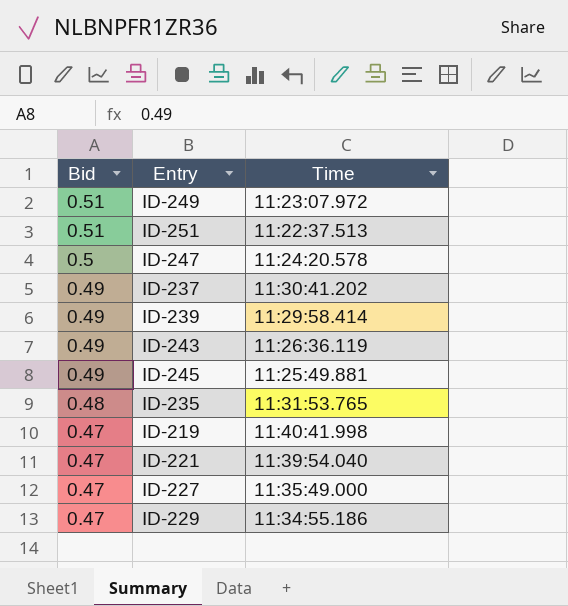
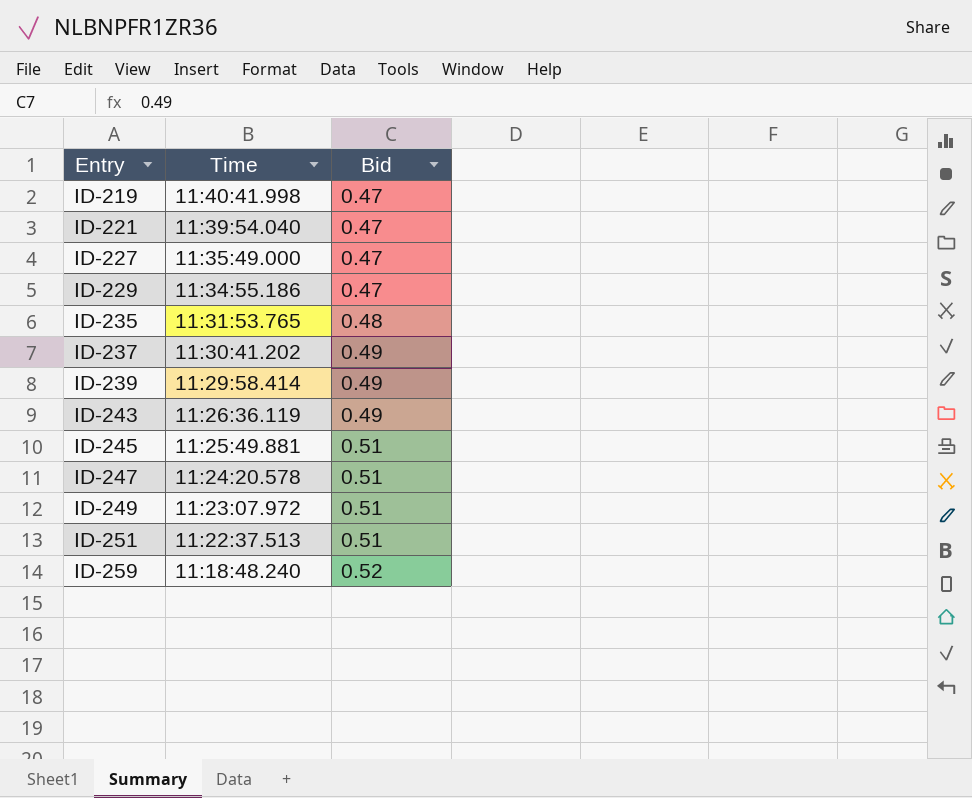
row order: Bid descending -> Entry ascending
column Bid | position: 1 -> 3
ID-245 | Bid: 0.49 -> 0.51
ID-247 | Bid: 0.5 -> 0.51
row ID-259: none -> 11:18:48.240 | 0.52

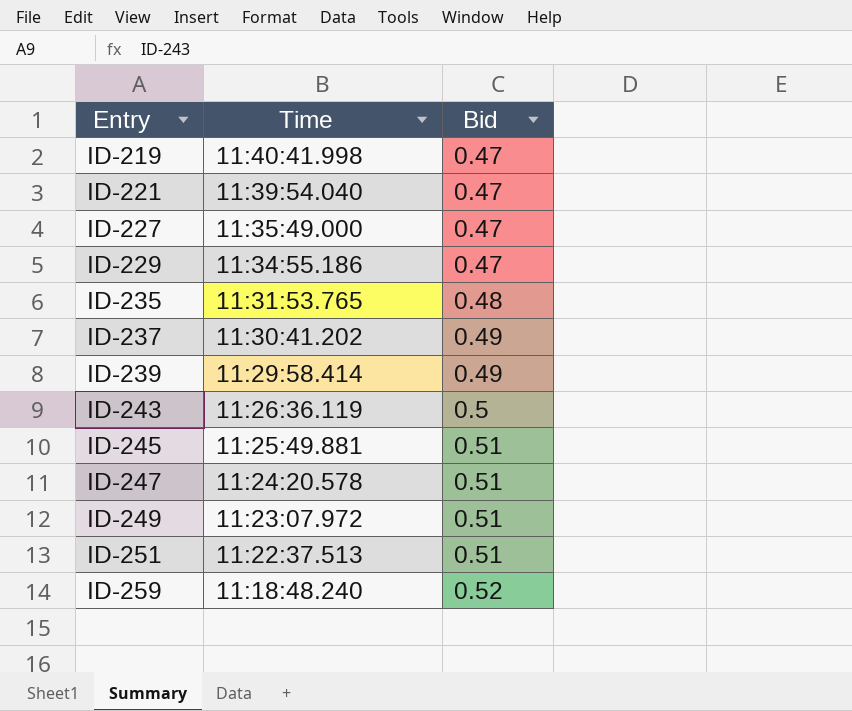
ID-243 | Bid: 0.49 -> 0.5

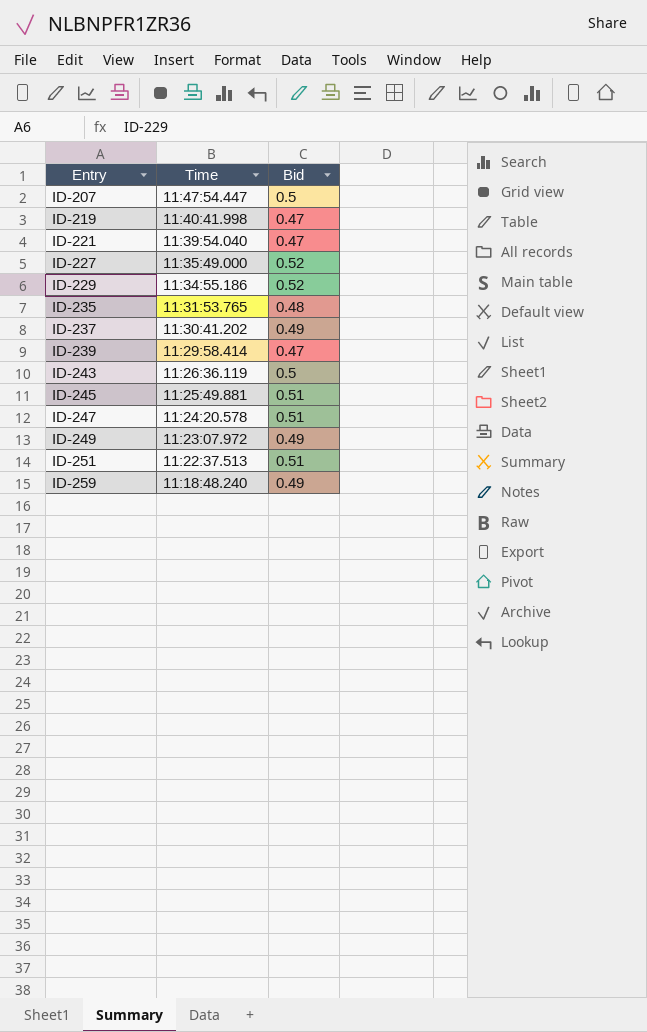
row ID-207: none -> 11:47:54.447 | 0.5
ID-227 | Bid: 0.47 -> 0.52
ID-229 | Bid: 0.47 -> 0.52
ID-239 | Bid: 0.49 -> 0.47
ID-249 | Bid: 0.51 -> 0.49
ID-259 | Bid: 0.52 -> 0.49

